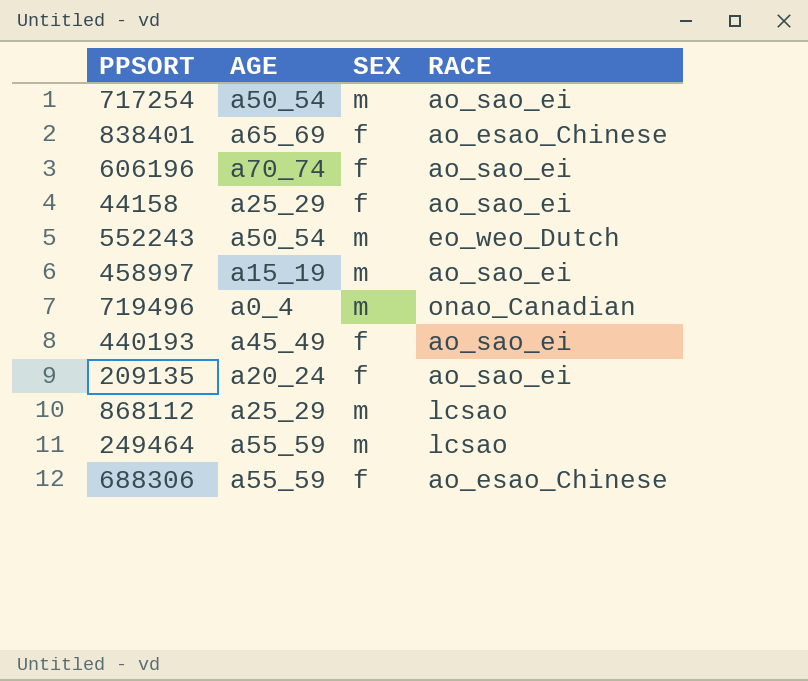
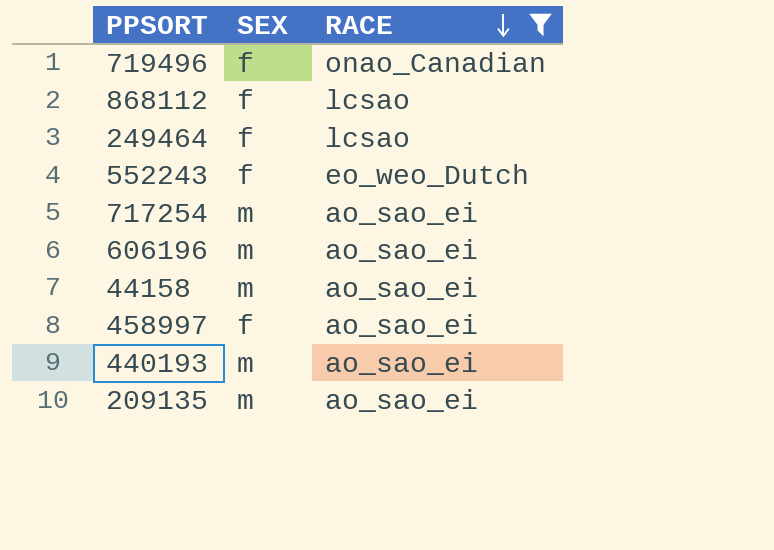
filter: none -> RACE != ao_esao_Chinese
row order: none -> RACE descending
column AGE | position: 2 -> none
719496 | SEX: m -> f
868112 | SEX: m -> f
249464 | SEX: m -> f
552243 | SEX: m -> f
606196 | SEX: f -> m
44158 | SEX: f -> m
458997 | SEX: m -> f
440193 | SEX: f -> m
209135 | SEX: f -> m

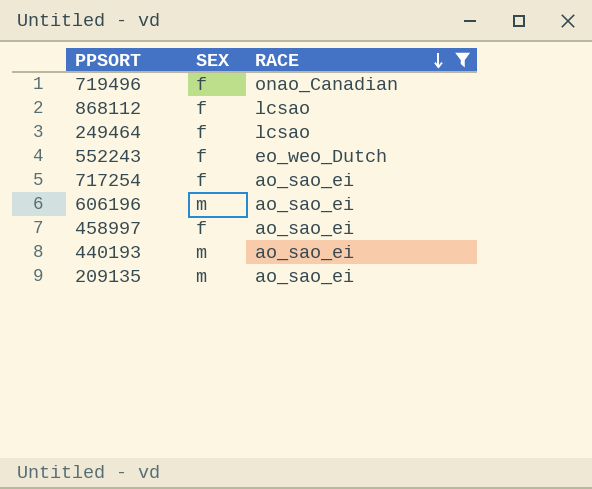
row 44158: m | ao_sao_ei -> none
717254 | SEX: m -> f

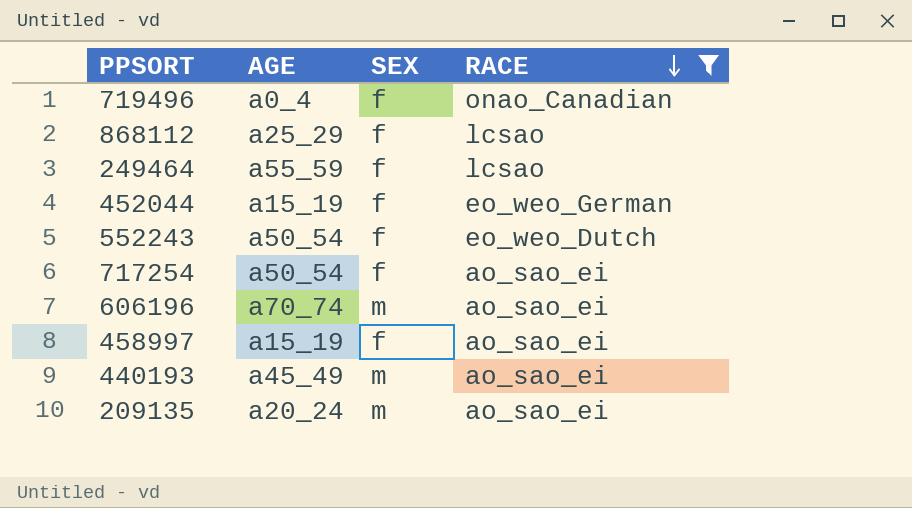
column AGE | position: none -> 2
row 452044: none -> a15_19 | f | eo_weo_German

